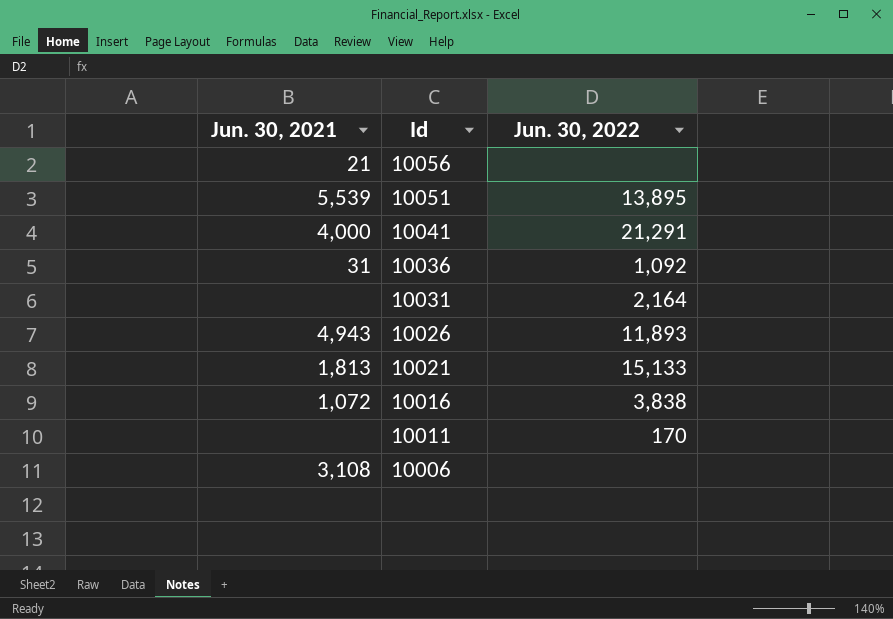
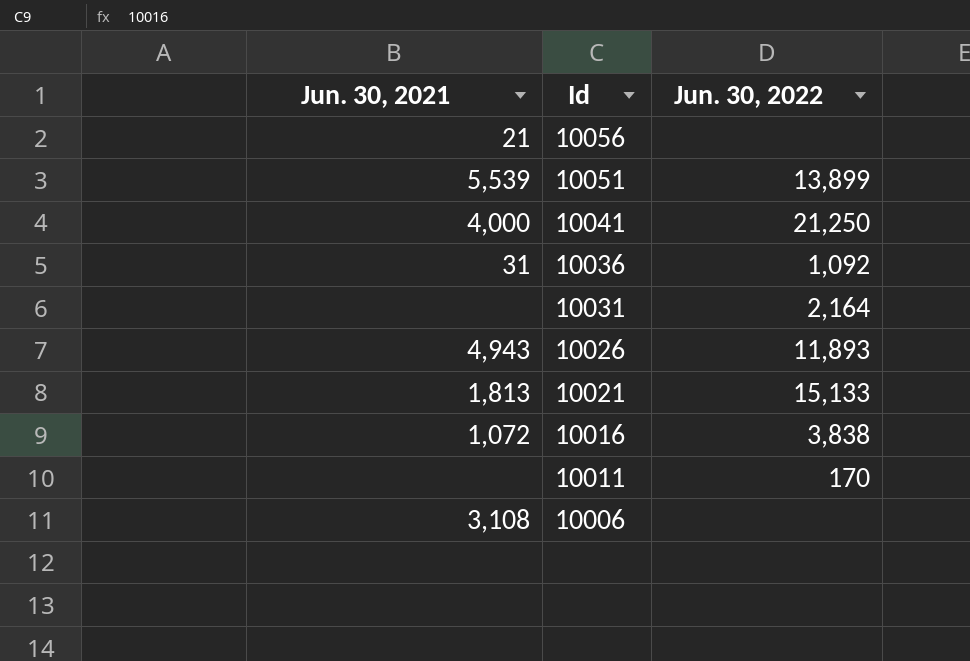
10051 | Jun. 30, 2022: 13,895 -> 13,899
10041 | Jun. 30, 2022: 21,291 -> 21,250

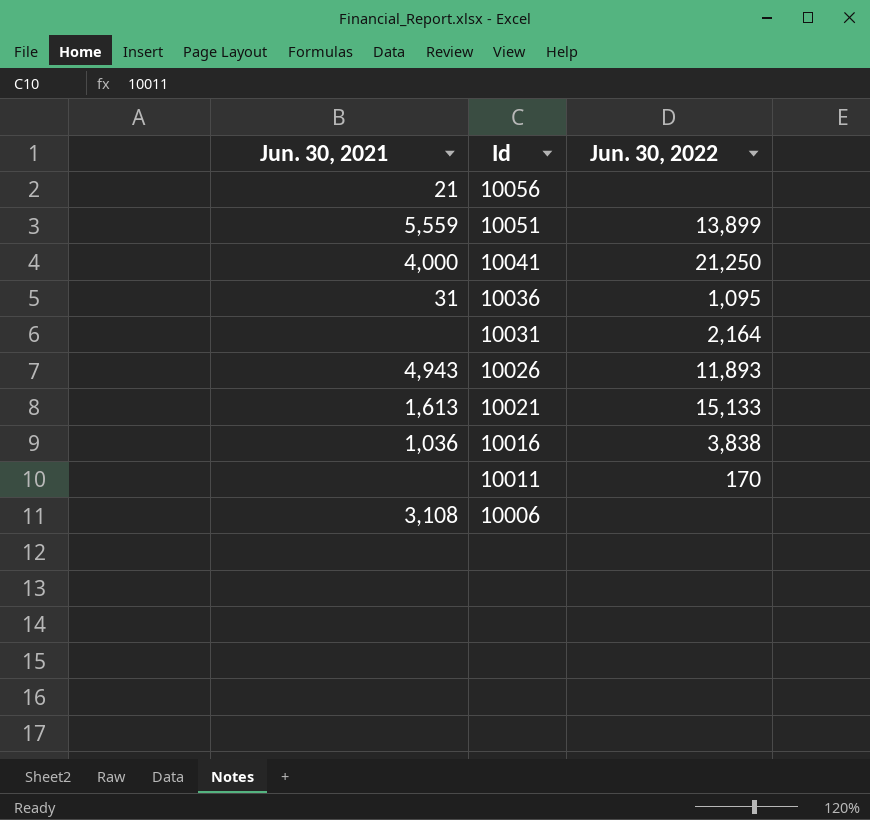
10051 | Jun. 30, 2021: 5,539 -> 5,559
10036 | Jun. 30, 2022: 1,092 -> 1,095
10021 | Jun. 30, 2021: 1,813 -> 1,613
10016 | Jun. 30, 2021: 1,072 -> 1,036

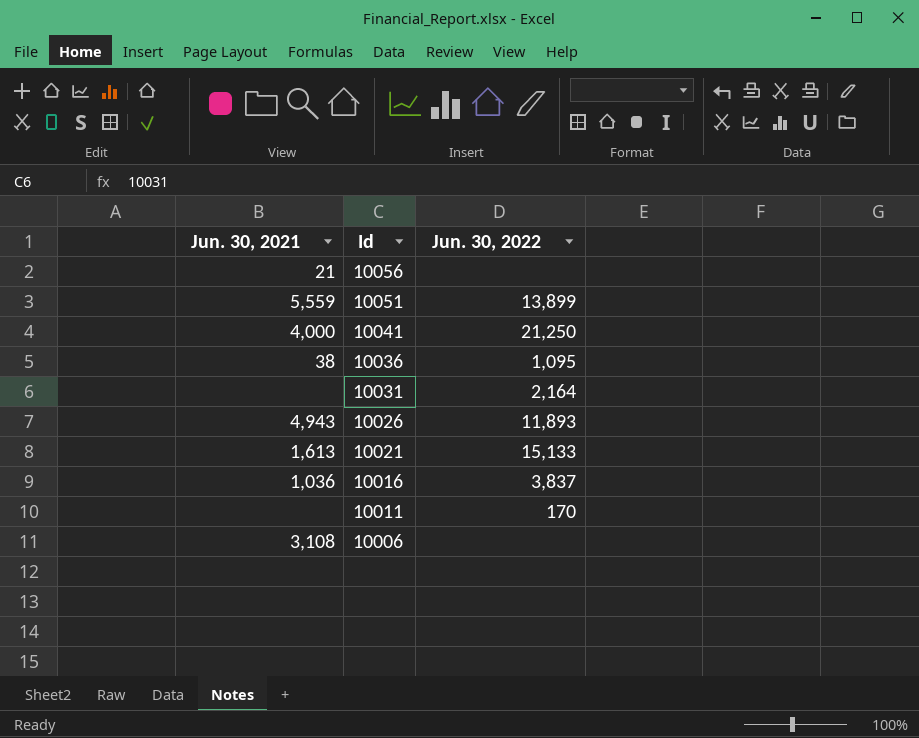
10036 | Jun. 30, 2021: 31 -> 38
10016 | Jun. 30, 2022: 3,838 -> 3,837

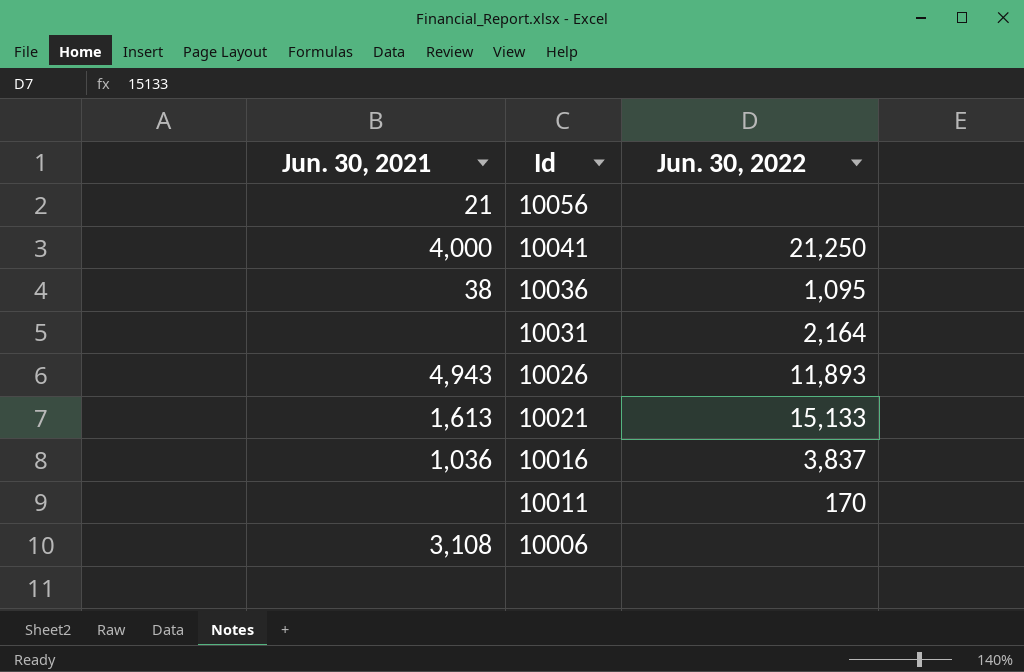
row 10051: 5,559 | 13,899 -> none

